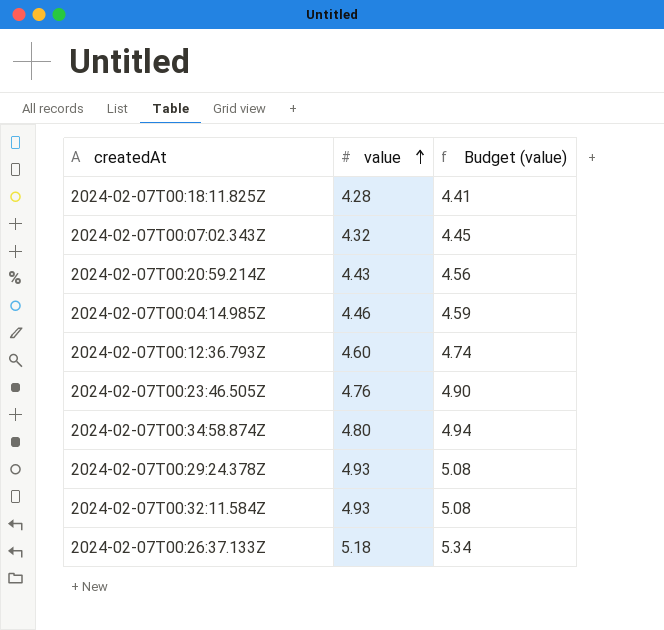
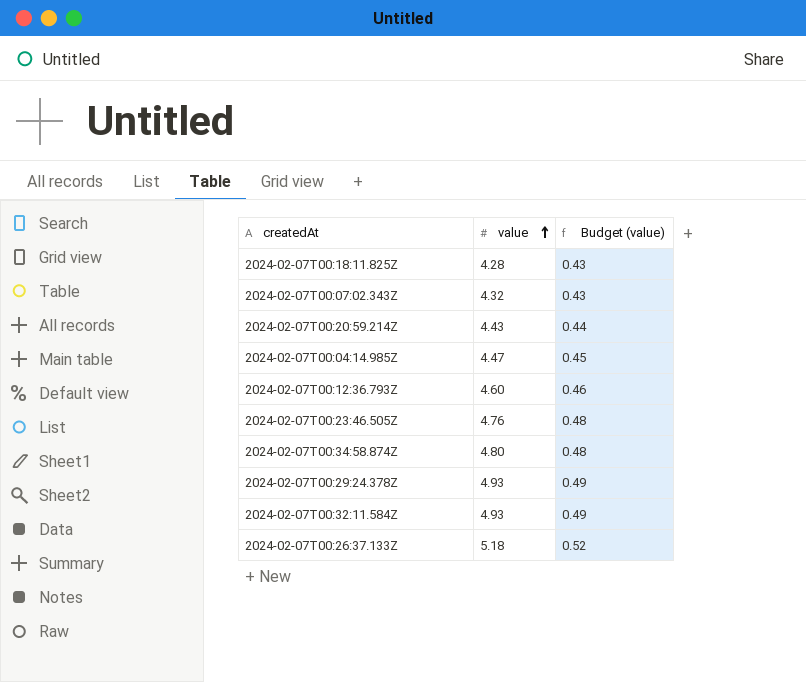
column Budget (value) | formula: [value] * 1.03 -> [value] * 0.1
2024-02-07T00:04:14.985Z | value: 4.46 -> 4.47

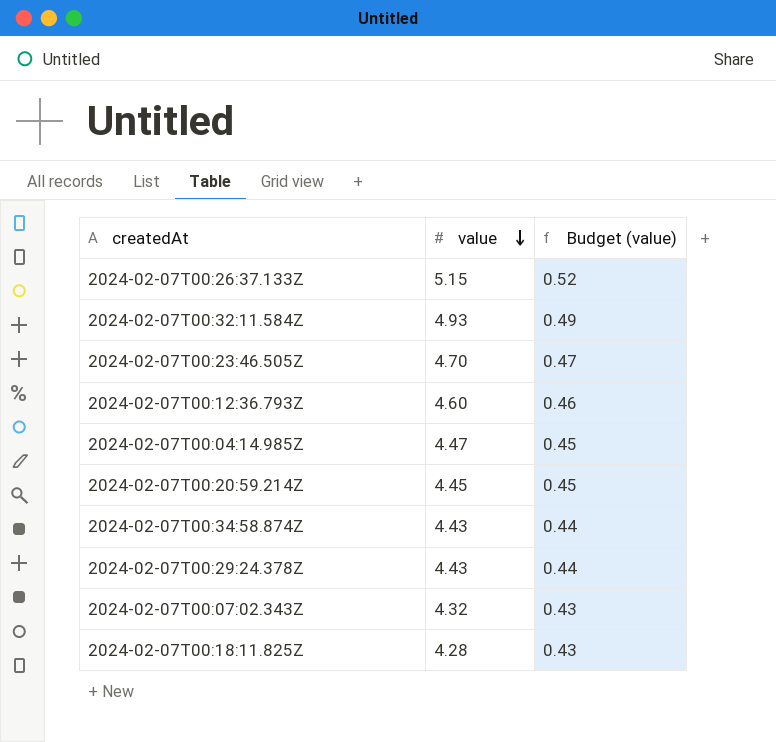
row order: value ascending -> value descending
2024-02-07T00:26:37.133Z | value: 5.18 -> 5.15
2024-02-07T00:23:46.505Z | value: 4.76 -> 4.70
2024-02-07T00:23:46.505Z | Budget (value): 0.48 -> 0.47
2024-02-07T00:20:59.214Z | value: 4.43 -> 4.45
2024-02-07T00:20:59.214Z | Budget (value): 0.44 -> 0.45
2024-02-07T00:34:58.874Z | value: 4.80 -> 4.43
2024-02-07T00:34:58.874Z | Budget (value): 0.48 -> 0.44
2024-02-07T00:29:24.378Z | value: 4.93 -> 4.43
2024-02-07T00:29:24.378Z | Budget (value): 0.49 -> 0.44

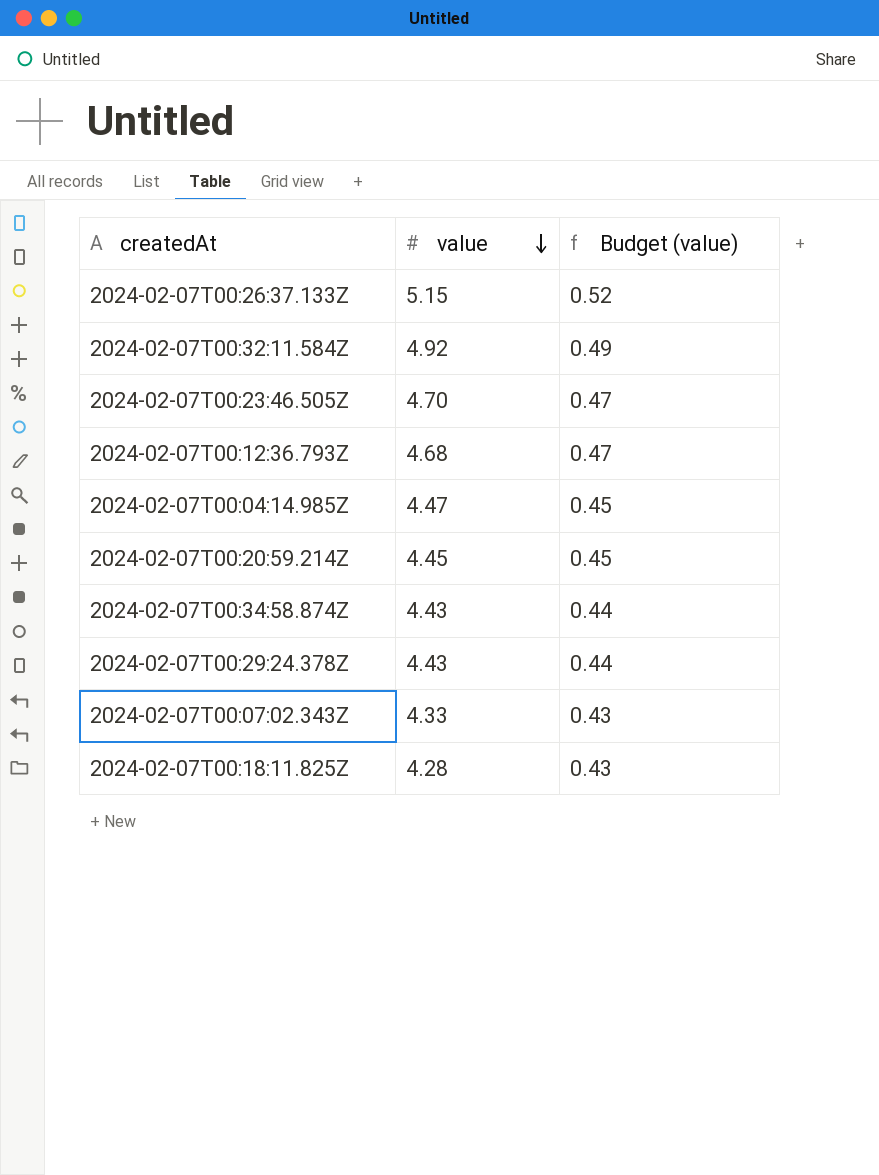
2024-02-07T00:32:11.584Z | value: 4.93 -> 4.92
2024-02-07T00:12:36.793Z | value: 4.60 -> 4.68
2024-02-07T00:12:36.793Z | Budget (value): 0.46 -> 0.47
2024-02-07T00:07:02.343Z | value: 4.32 -> 4.33

